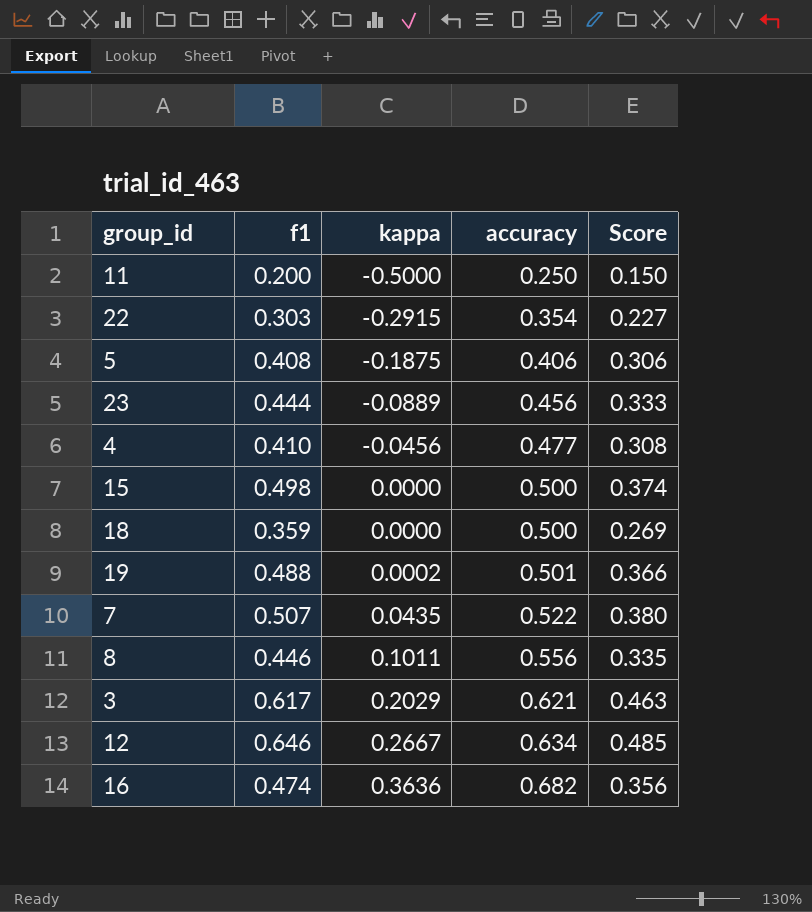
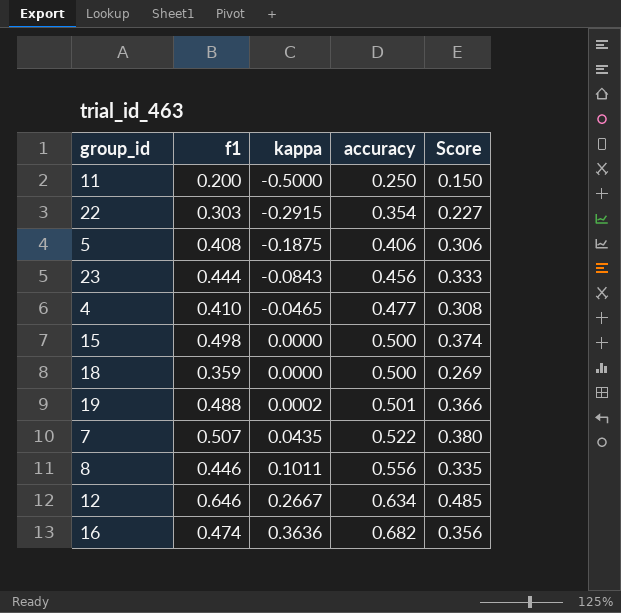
row 3: 0.617 | 0.2029 | 0.621 | 0.463 -> none
23 | kappa: -0.0889 -> -0.0843
4 | kappa: -0.0456 -> -0.0465

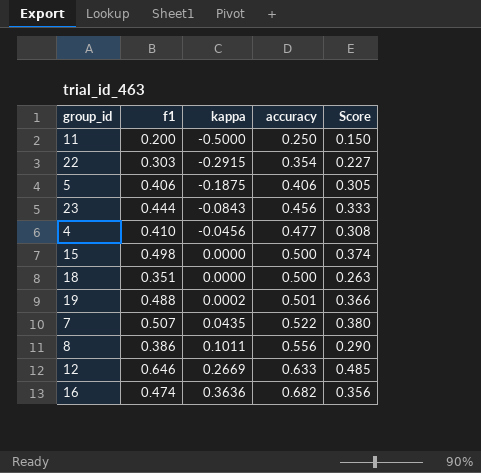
5 | f1: 0.408 -> 0.406
5 | Score: 0.306 -> 0.305
4 | kappa: -0.0465 -> -0.0456
18 | f1: 0.359 -> 0.351
18 | Score: 0.269 -> 0.263
8 | f1: 0.446 -> 0.386
8 | Score: 0.335 -> 0.290
12 | kappa: 0.2667 -> 0.2669
12 | accuracy: 0.634 -> 0.633

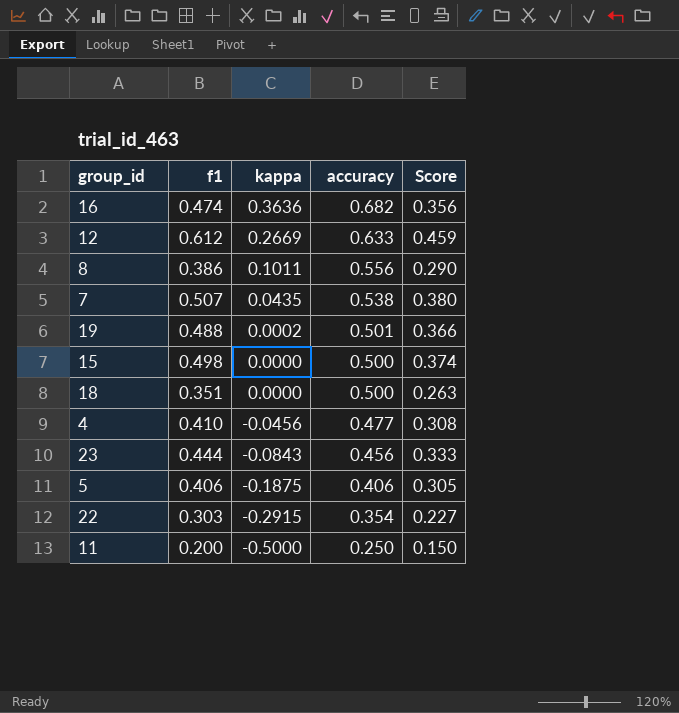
row order: kappa ascending -> kappa descending
12 | f1: 0.646 -> 0.612
12 | Score: 0.485 -> 0.459
7 | accuracy: 0.522 -> 0.538

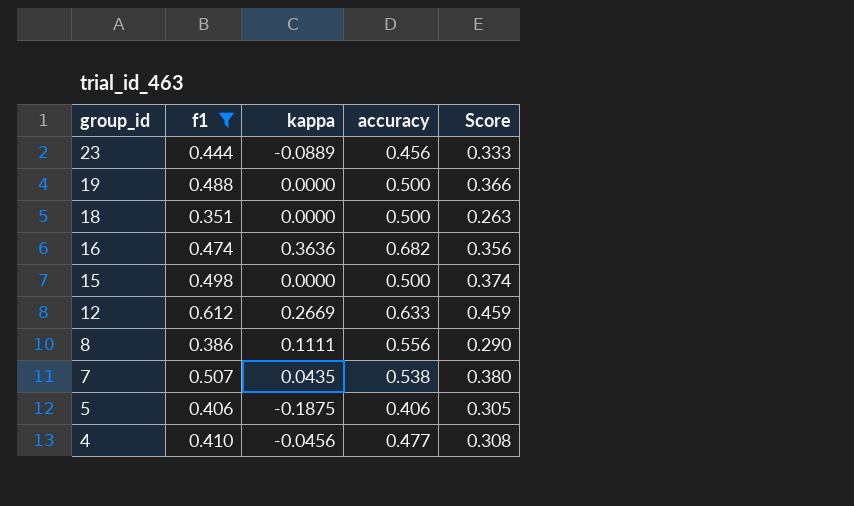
filter: none -> f1 >= 0.351
row order: kappa descending -> group_id descending
23 | kappa: -0.0843 -> -0.0889
19 | kappa: 0.0002 -> 0.0000
19 | accuracy: 0.501 -> 0.500
8 | kappa: 0.1011 -> 0.1111

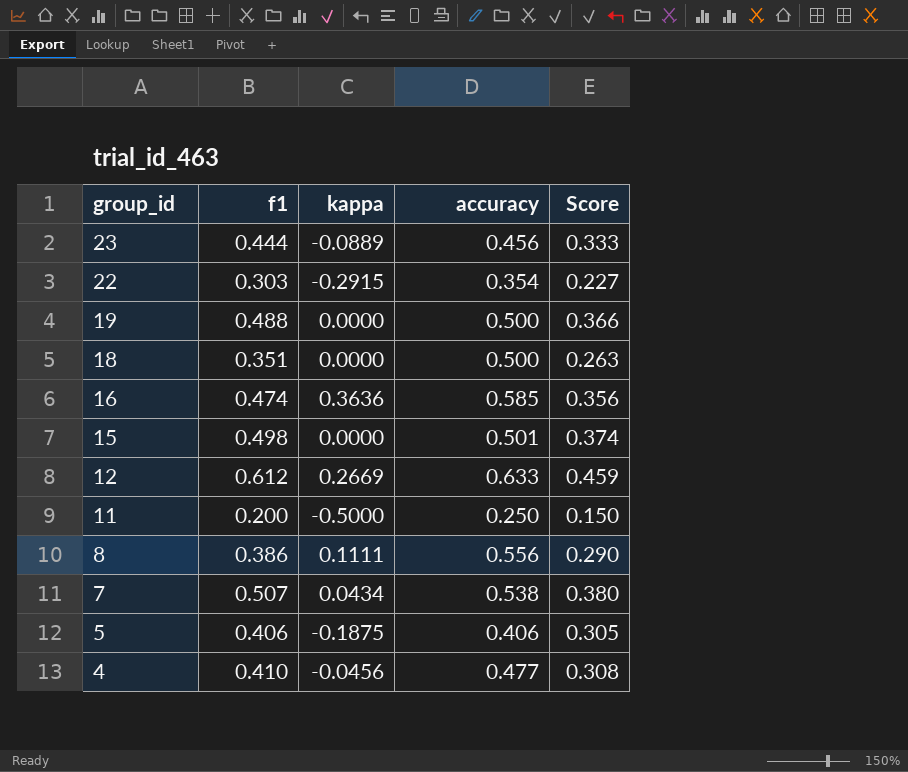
filter: f1 >= 0.351 -> none
16 | accuracy: 0.682 -> 0.585
15 | accuracy: 0.500 -> 0.501
7 | kappa: 0.0435 -> 0.0434

